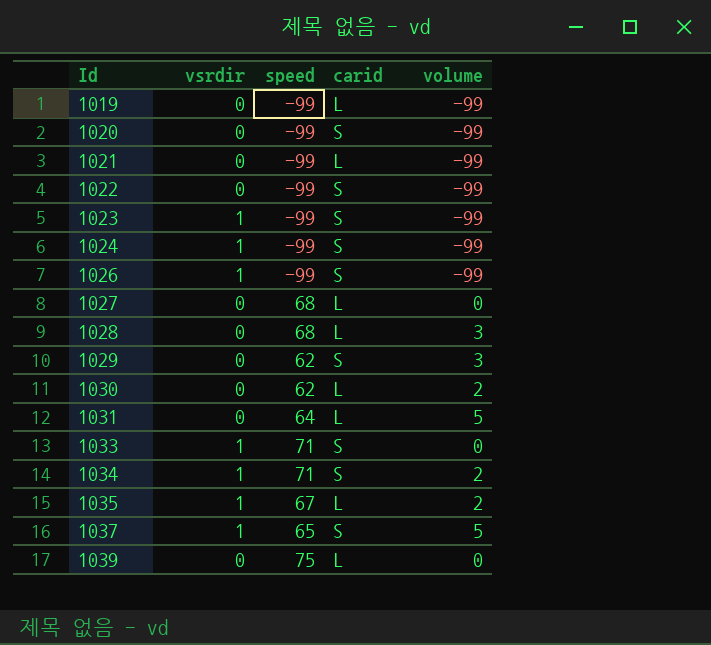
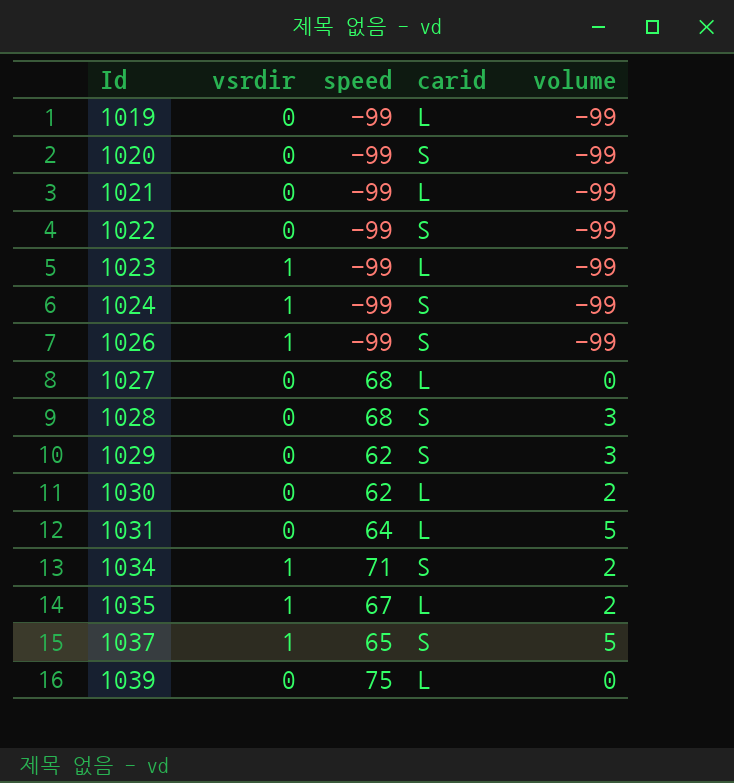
row 1033: 1 | 71 | S | 0 -> none
1023 | carid: S -> L
1028 | carid: L -> S

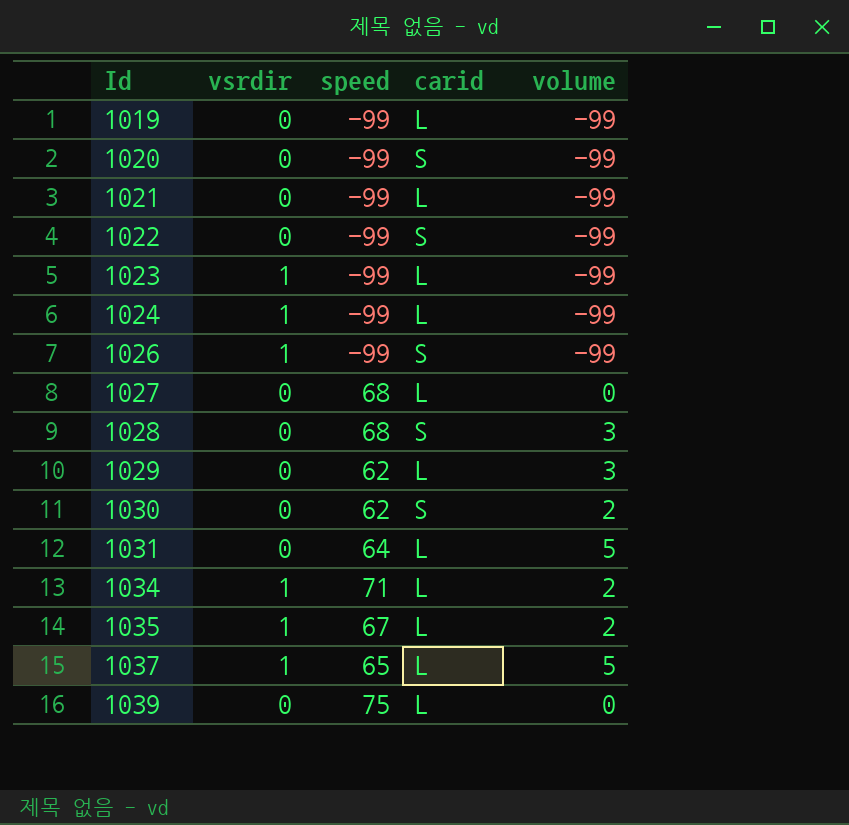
1024 | carid: S -> L
1029 | carid: S -> L
1030 | carid: L -> S
1034 | carid: S -> L
1037 | carid: S -> L

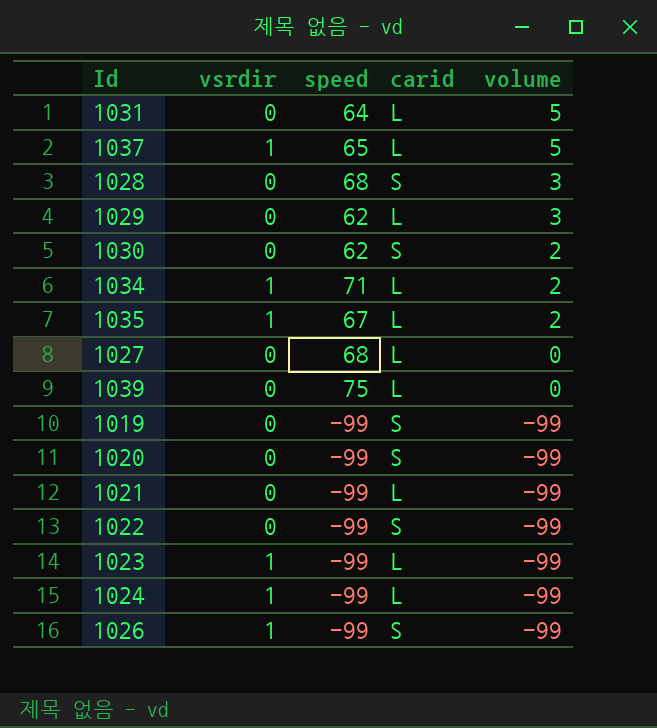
row order: Id ascending -> volume descending
1019 | carid: L -> S

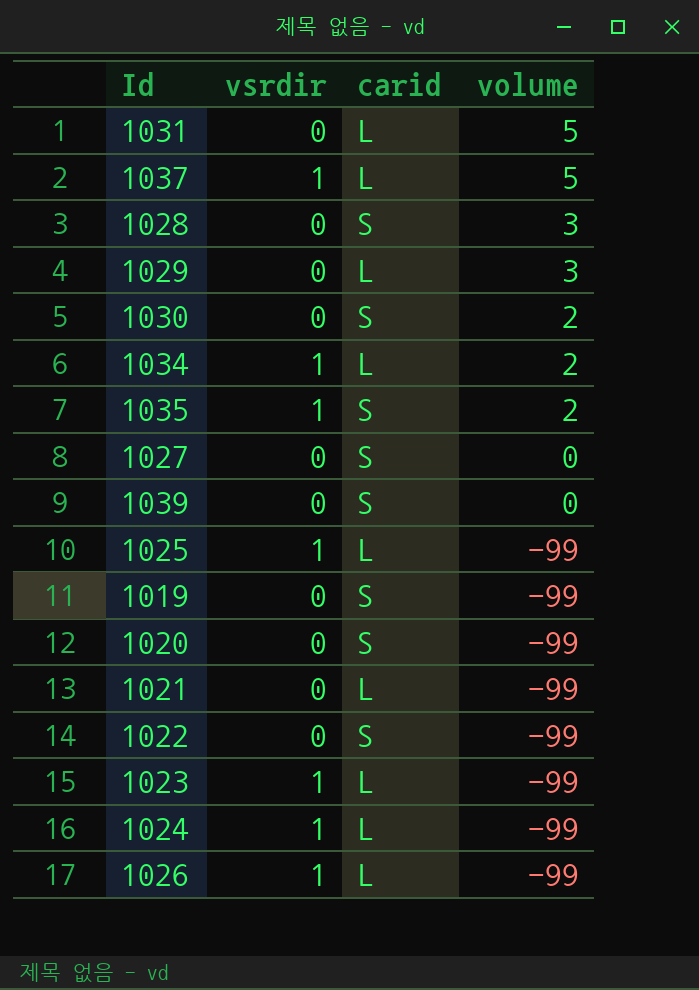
column speed | position: 3 -> none
1035 | carid: L -> S
1027 | carid: L -> S
1039 | carid: L -> S
row 1025: none -> 1 | L | -99
1026 | carid: S -> L

